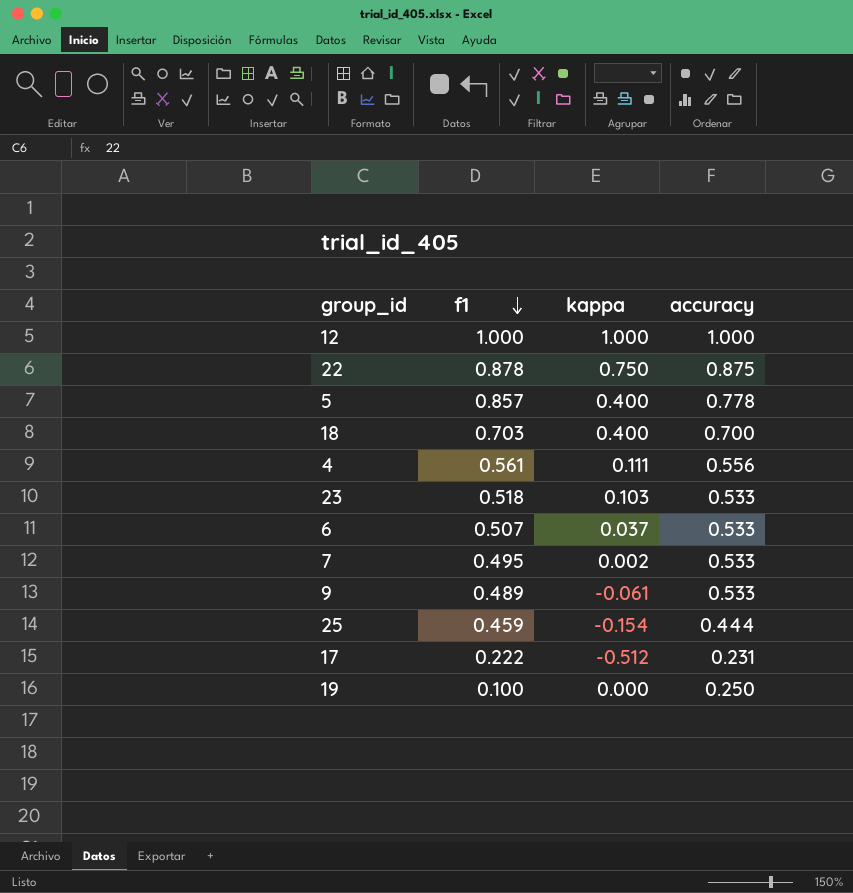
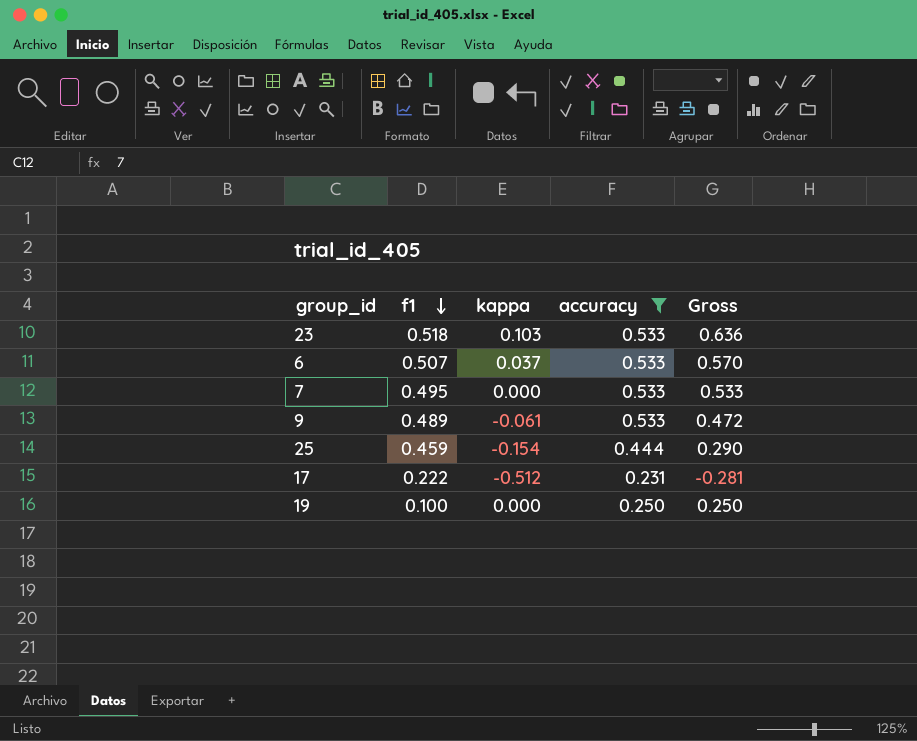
filter: none -> accuracy <= 0.533
column Gross | formula: none -> [kappa] + [accuracy]
7 | kappa: 0.002 -> 0.000

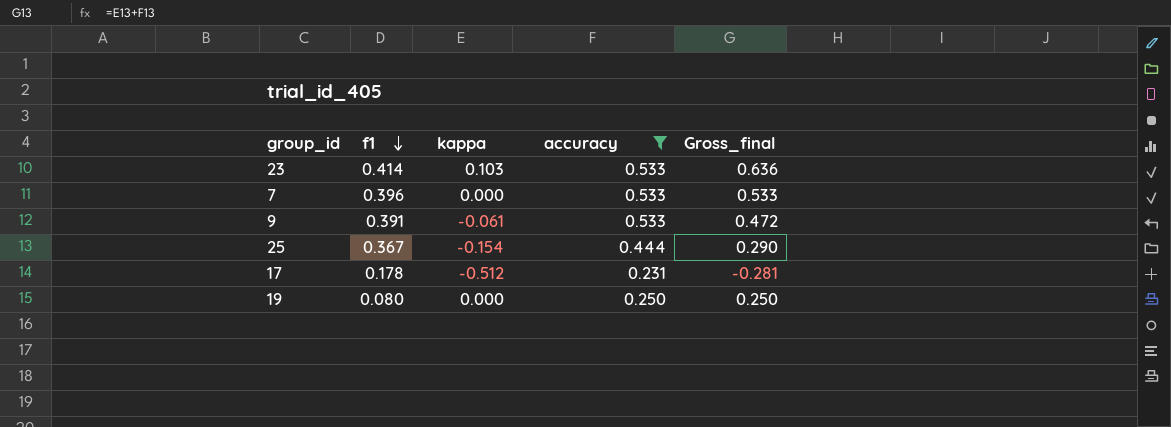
column name: Gross -> Gross_final
row 6: 0.507 | 0.037 | 0.533 | 0.570 -> none
23 | f1: 0.518 -> 0.414
7 | f1: 0.495 -> 0.396
9 | f1: 0.489 -> 0.391
25 | f1: 0.459 -> 0.367
17 | f1: 0.222 -> 0.178
19 | f1: 0.100 -> 0.080

